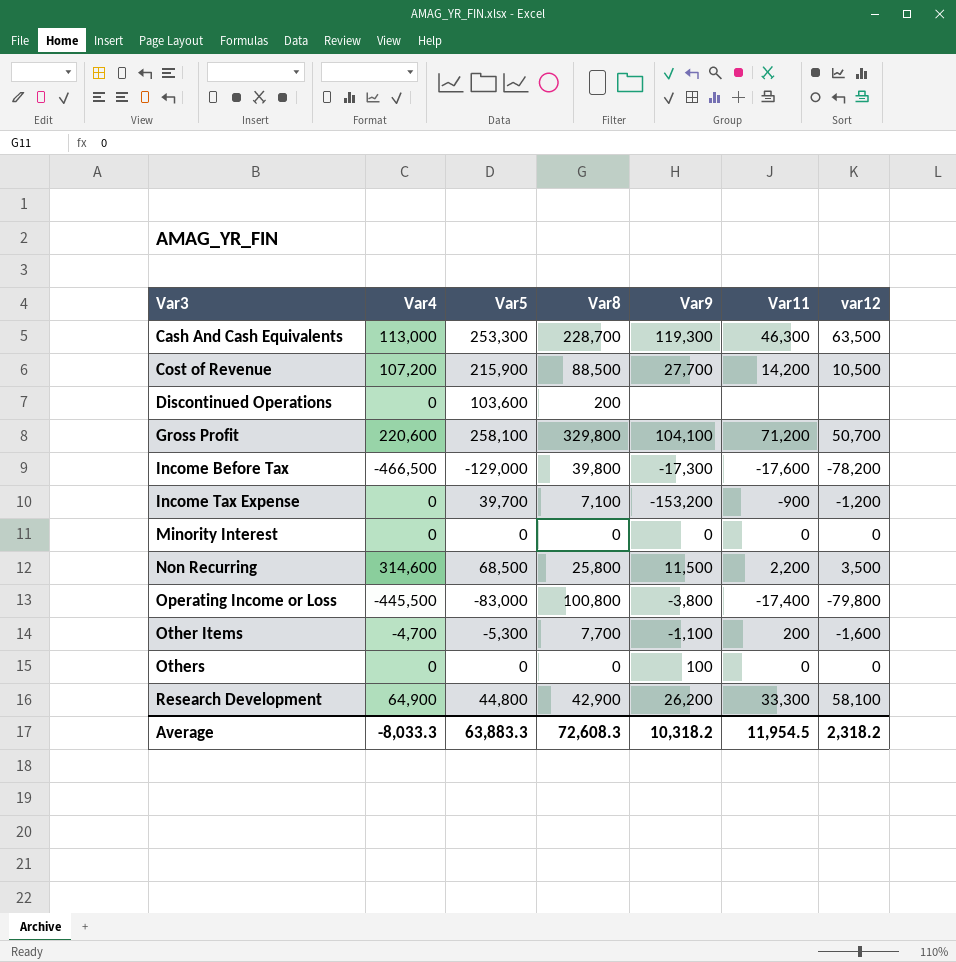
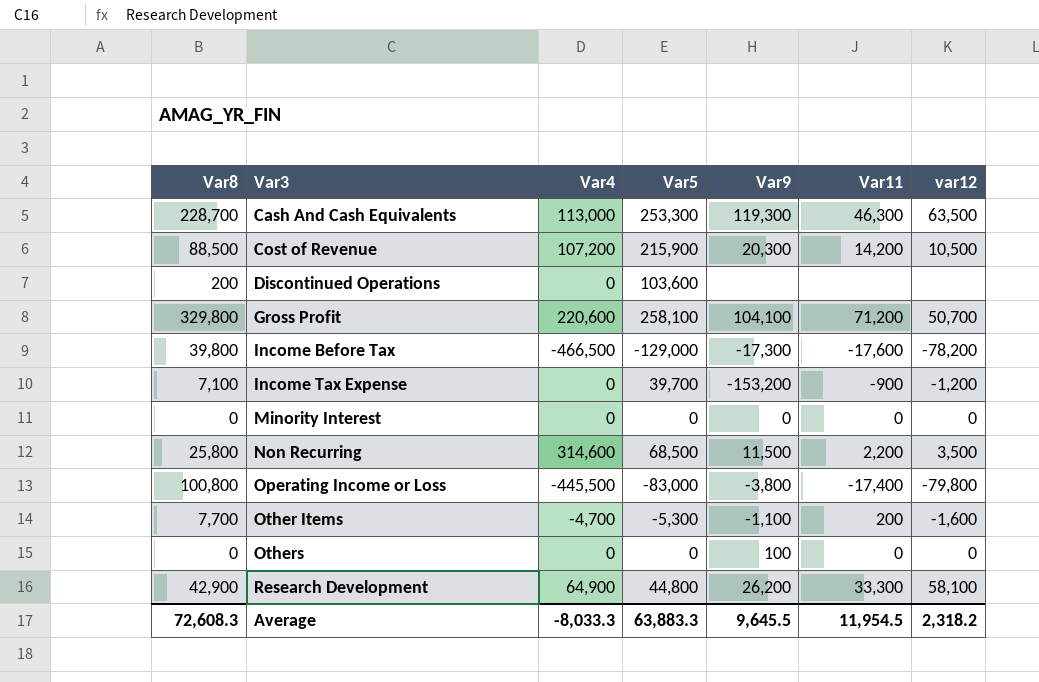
column Var8 | position: 4 -> 1
Cost of Revenue | Var9: 27,700 -> 20,300
Average | Var9: 10,318.2 -> 9,645.5

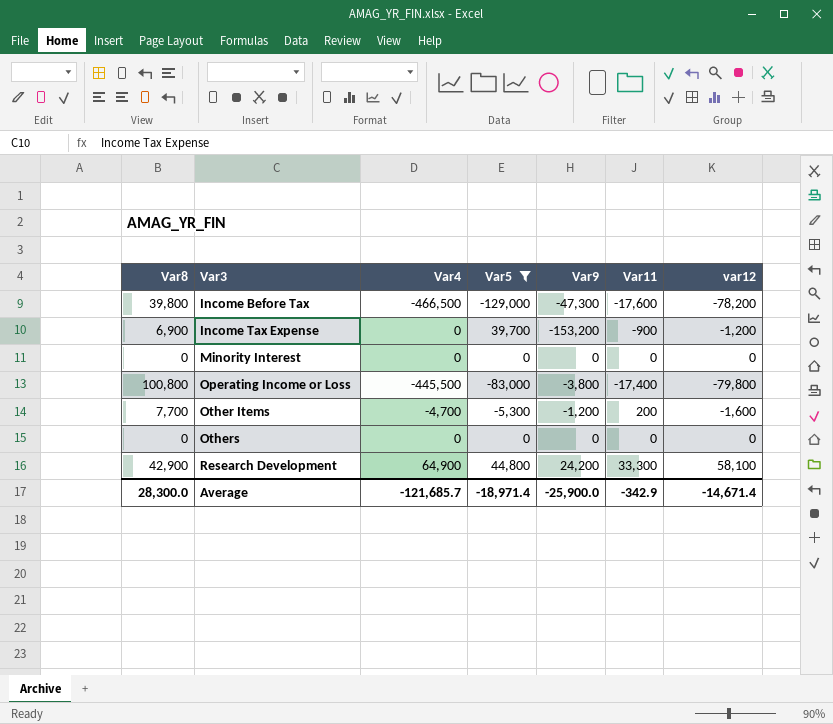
filter: none -> Var5 <= 44,800
Income Before Tax | Var9: -17,300 -> -47,300
Income Tax Expense | Var8: 7,100 -> 6,900
Other Items | Var9: -1,100 -> -1,200
Others | Var9: 100 -> 0
Research Development | Var9: 26,200 -> 24,200
Average | Var8: 72,608.3 -> 28,300.0
Average | Var4: -8,033.3 -> -121,685.7
Average | Var5: 63,883.3 -> -18,971.4
Average | Var9: 9,645.5 -> -25,900.0
Average | Var11: 11,954.5 -> -342.9
Average | var12: 2,318.2 -> -14,671.4

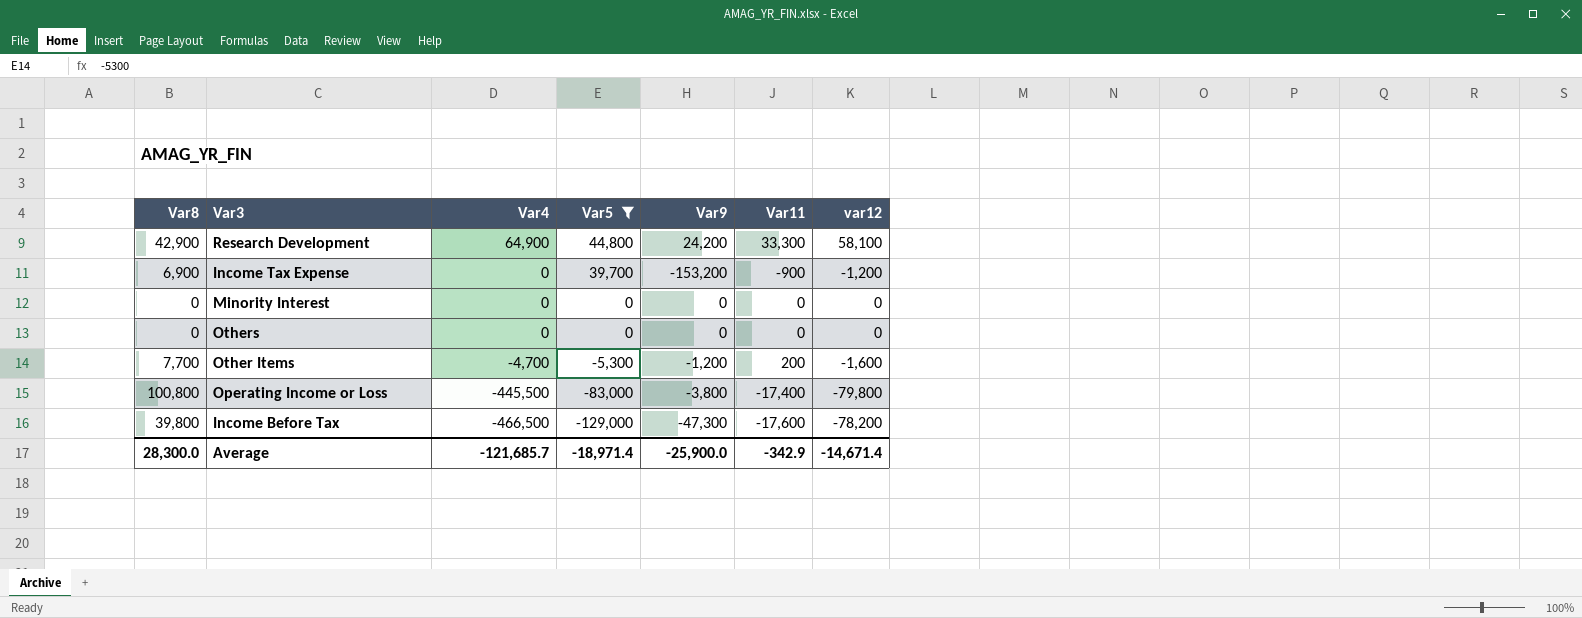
row order: Var3 ascending -> Var4 descending

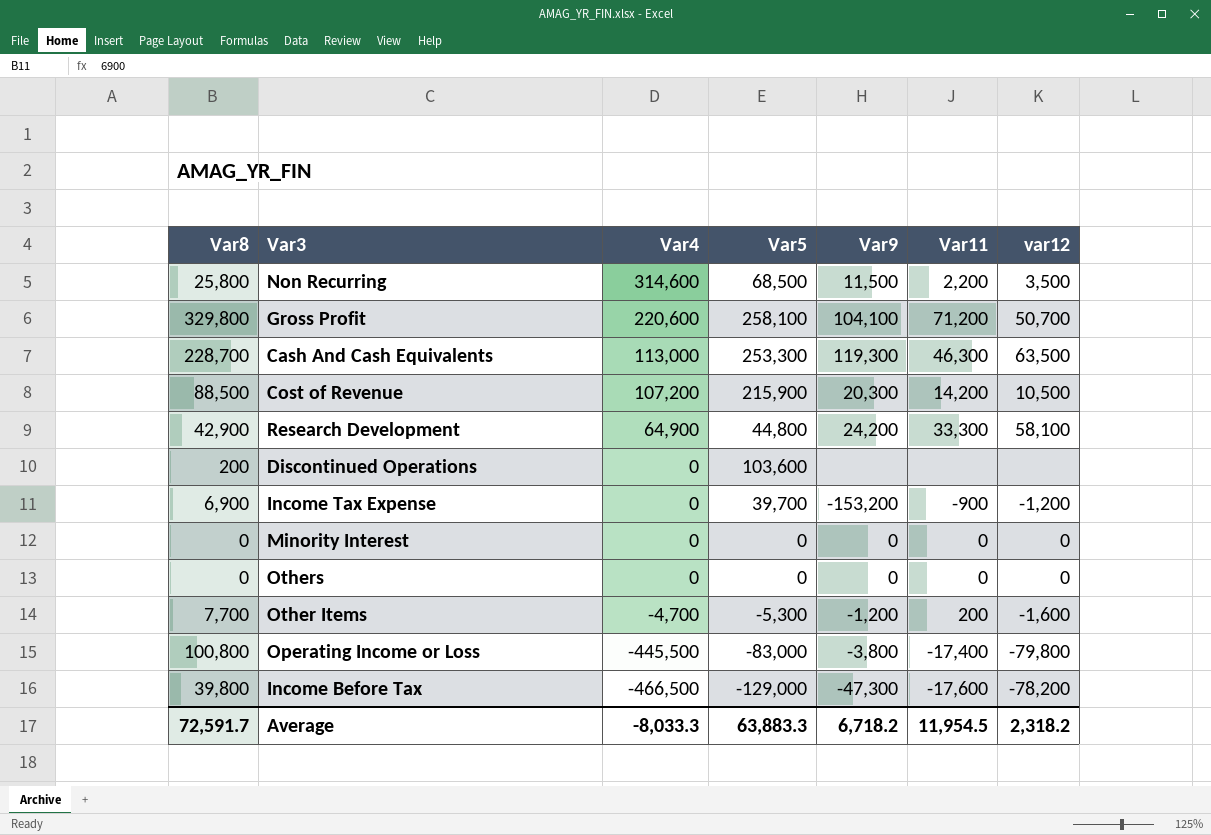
filter: Var5 <= 44,800 -> none
Average | Var8: 28,300.0 -> 72,591.7
Average | Var4: -121,685.7 -> -8,033.3
Average | Var5: -18,971.4 -> 63,883.3
Average | Var9: -25,900.0 -> 6,718.2
Average | Var11: -342.9 -> 11,954.5
Average | var12: -14,671.4 -> 2,318.2

